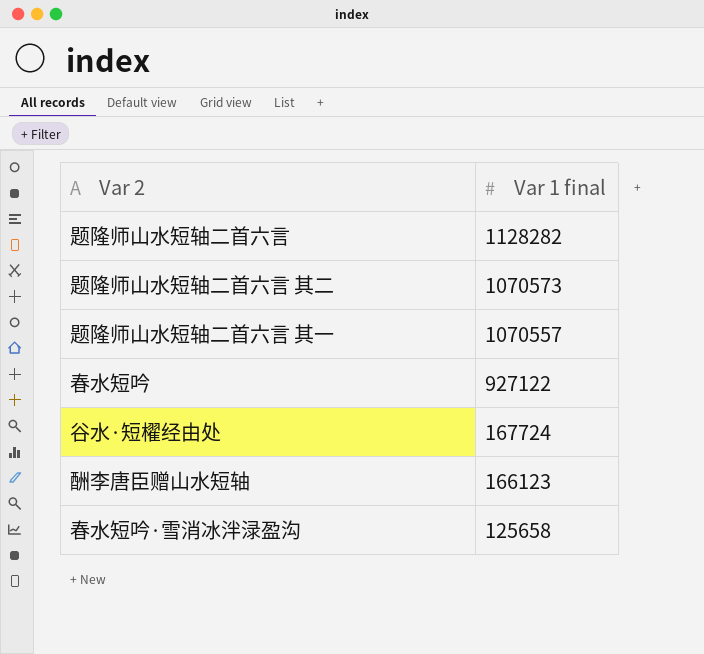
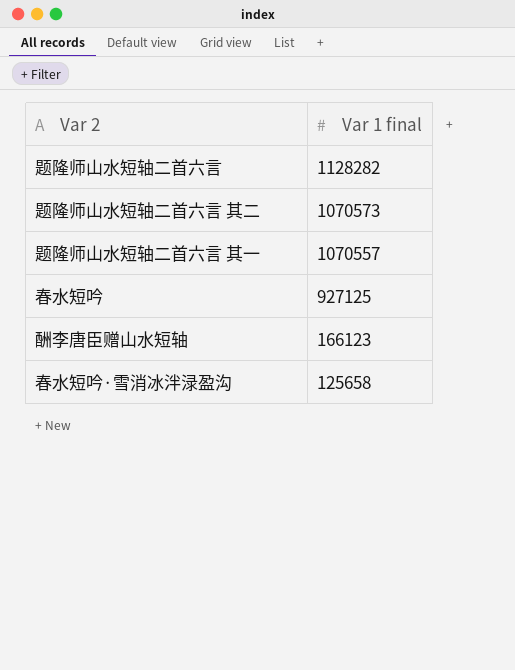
row 谷水·短櫂经由处: 167724 -> none
春水短吟 | Var 1 final: 927122 -> 927125

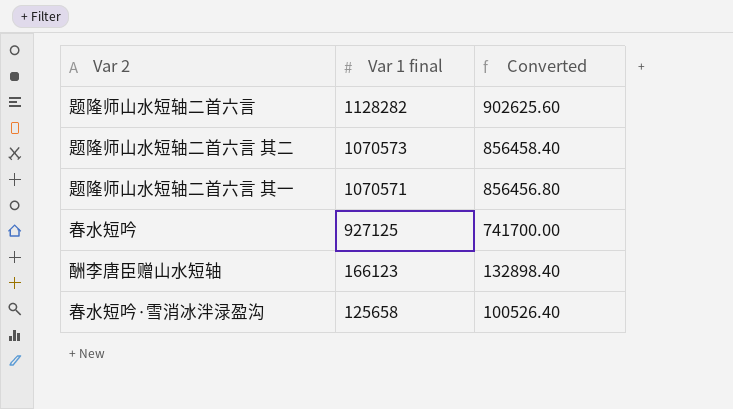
column Converted | formula: none -> [Var 1 final] * 0.8
题隆师山水短轴二首六言 其一 | Var 1 final: 1070557 -> 1070571

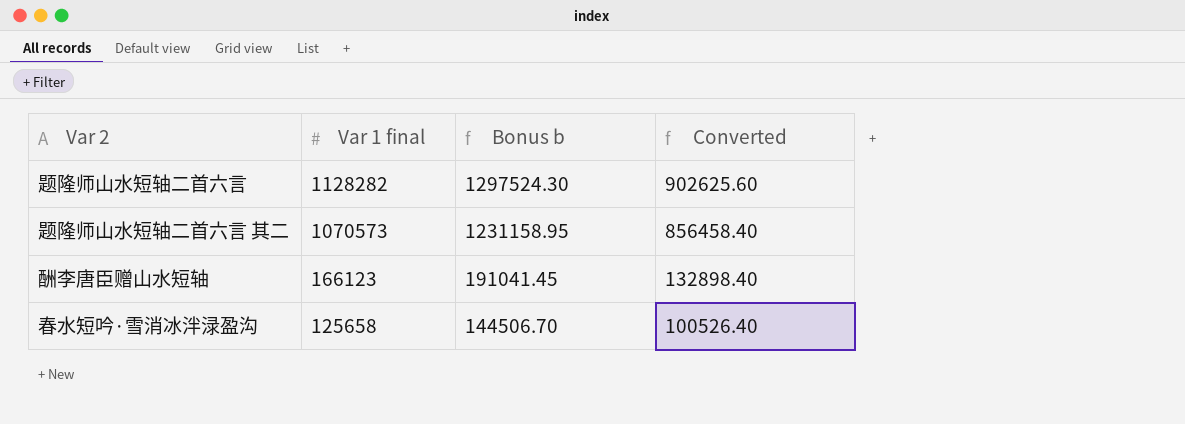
column Bonus b | formula: none -> [Var 1 final] * 1.15
row 题隆师山水短轴二首六言 其一: 1070571 | 856456.80 -> none
row 春水短吟: 927125 | 741700.00 -> none

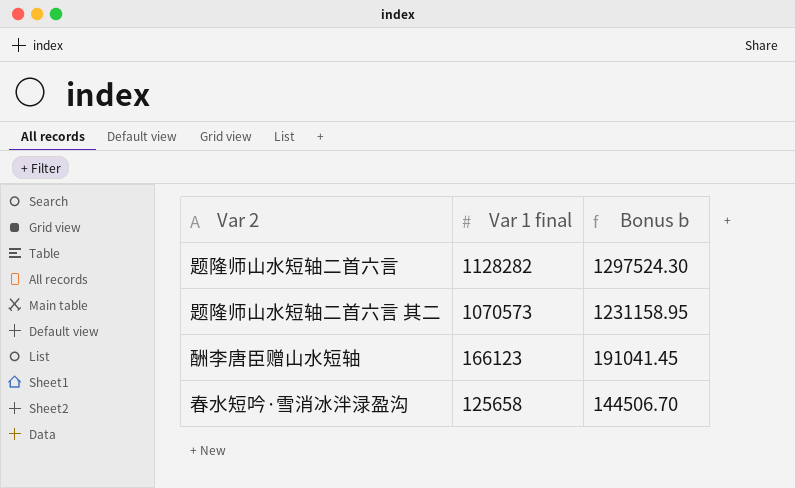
column Converted | formula: [Var 1 final] * 0.8 -> none

